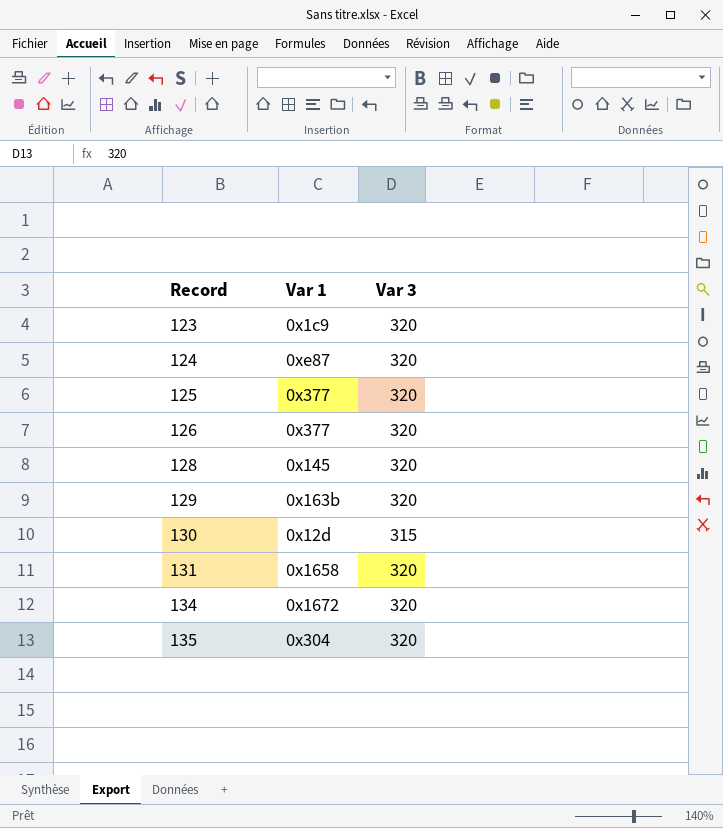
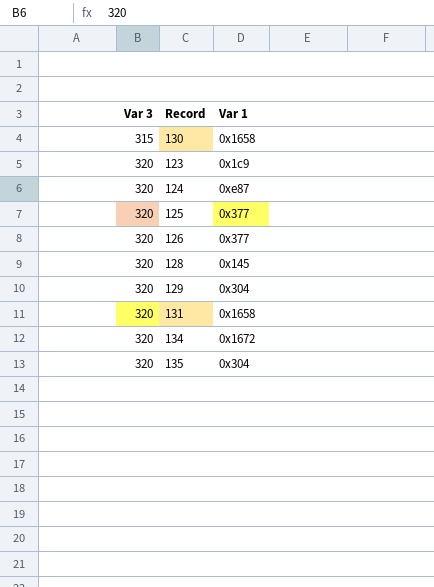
row order: Record ascending -> Var 3 ascending
column Var 3 | position: 3 -> 1
130 | Var 1: 0x12d -> 0x1658
129 | Var 1: 0x163b -> 0x304

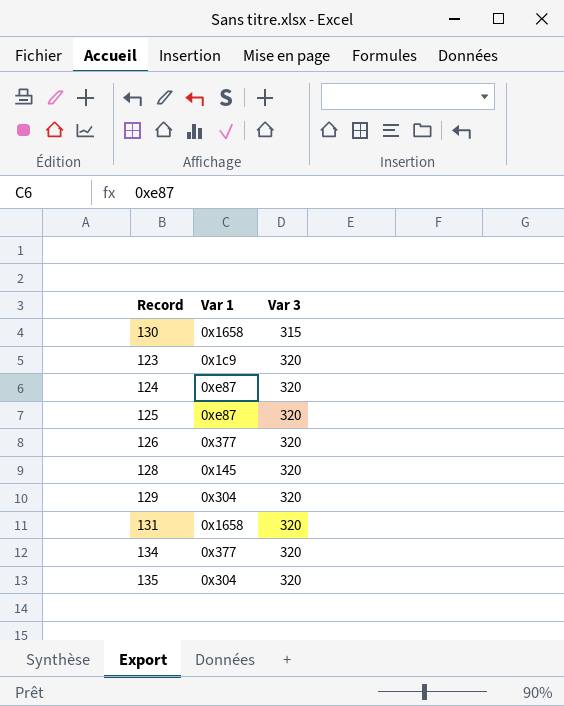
column Var 3 | position: 1 -> 3
125 | Var 1: 0x377 -> 0xe87
134 | Var 1: 0x1672 -> 0x377

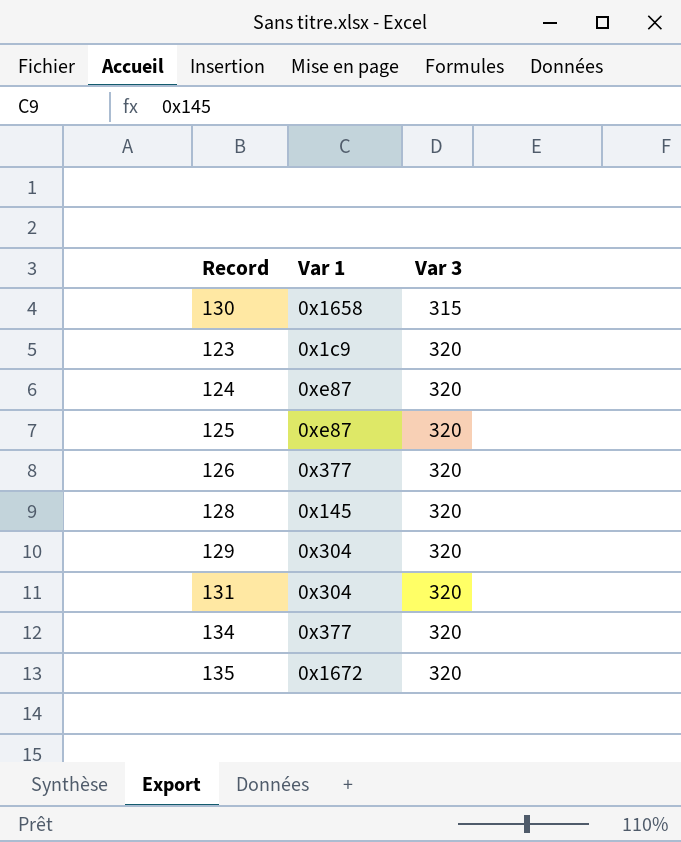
131 | Var 1: 0x1658 -> 0x304
135 | Var 1: 0x304 -> 0x1672

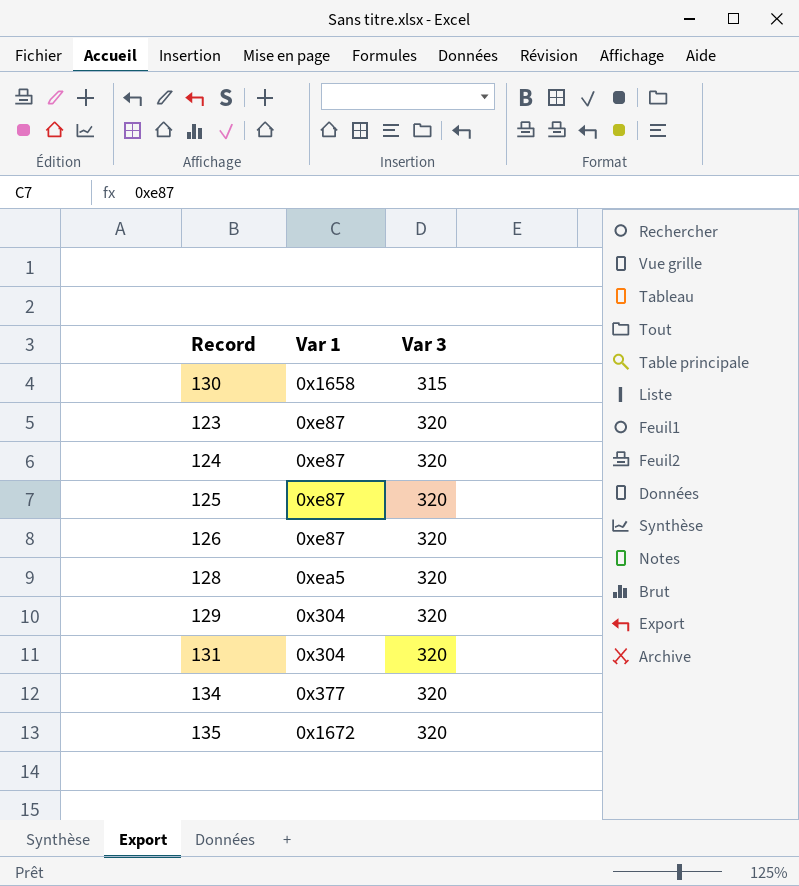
123 | Var 1: 0x1c9 -> 0xe87
126 | Var 1: 0x377 -> 0xe87
128 | Var 1: 0x145 -> 0xea5

